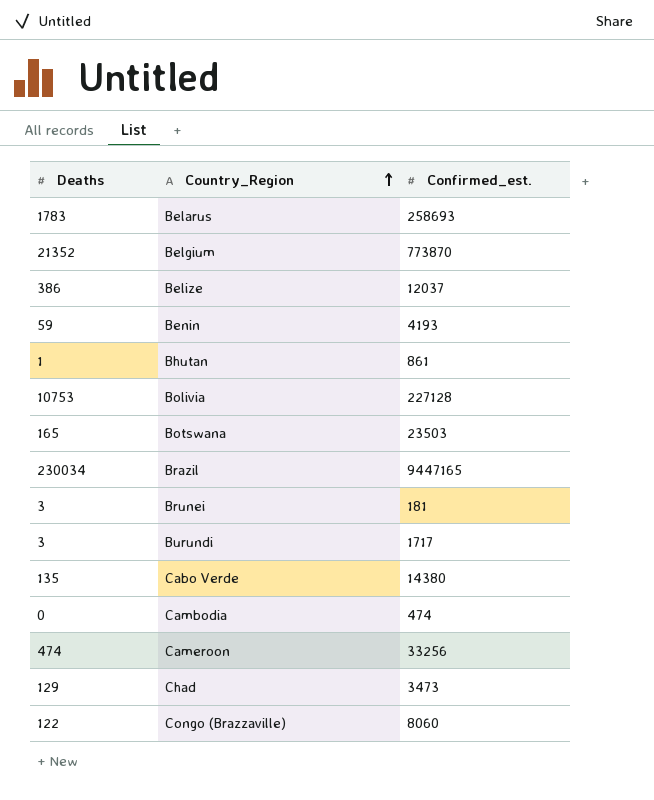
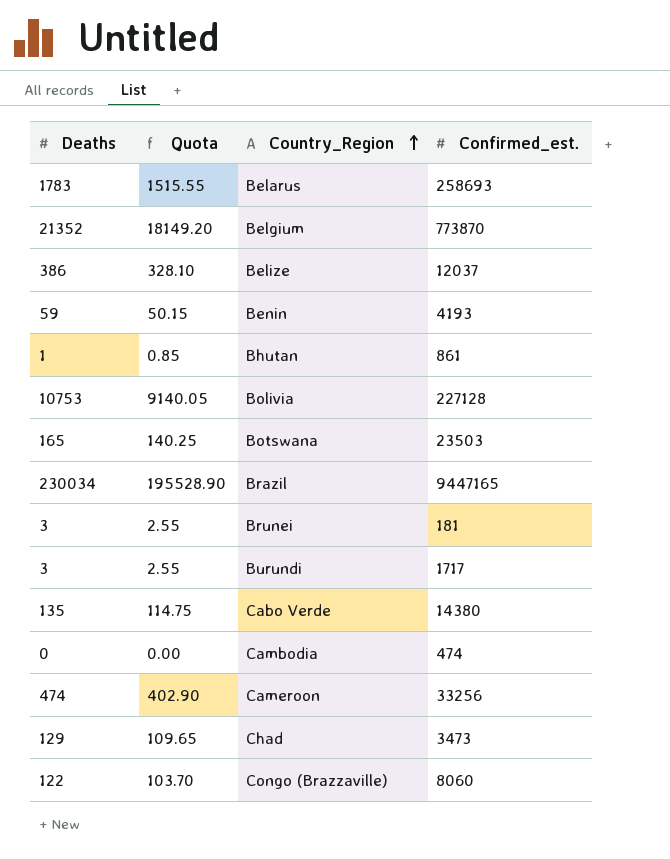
column Quota | formula: none -> [Deaths] * 0.85

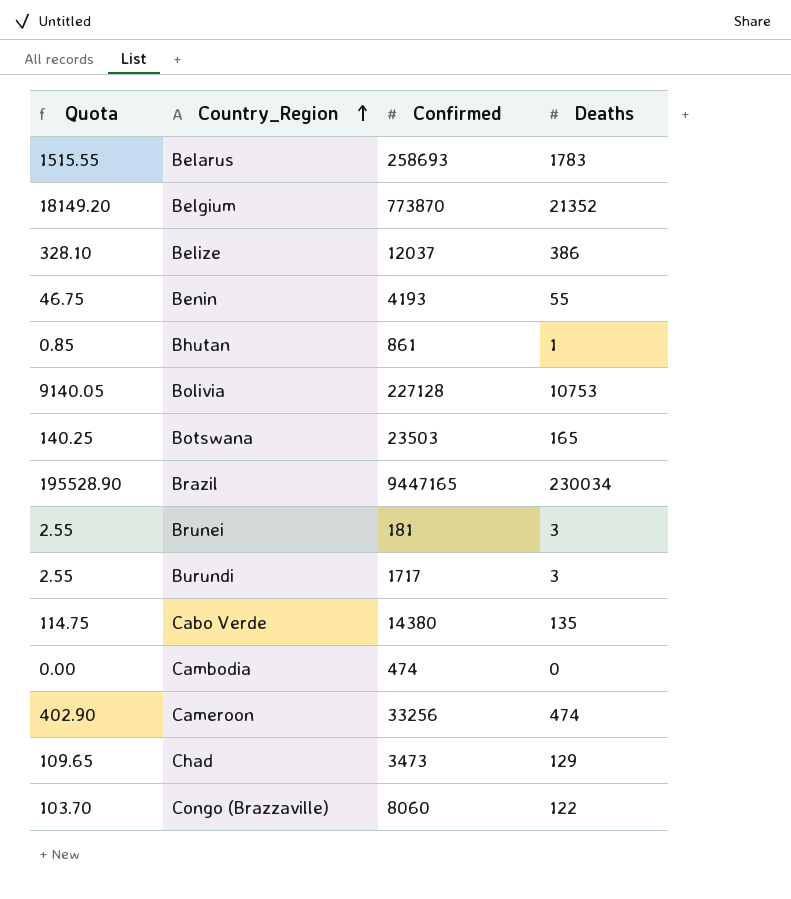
column name: Confirmed_est. -> Confirmed
column Deaths | position: 1 -> 4
Benin | Quota: 50.15 -> 46.75
Benin | Deaths: 59 -> 55

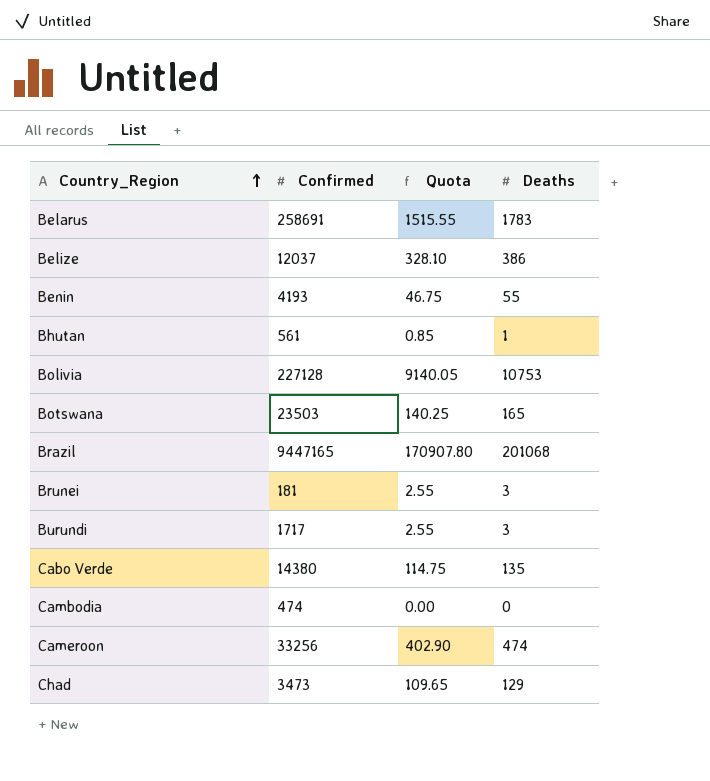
column Quota | position: 1 -> 3
row Belgium: 18149.20 | 773870 | 21352 -> none
row Congo (Brazzaville): 103.70 | 8060 | 122 -> none
Belarus | Confirmed: 258693 -> 258691
Bhutan | Confirmed: 861 -> 561
Brazil | Quota: 195528.90 -> 170907.80
Brazil | Deaths: 230034 -> 201068

